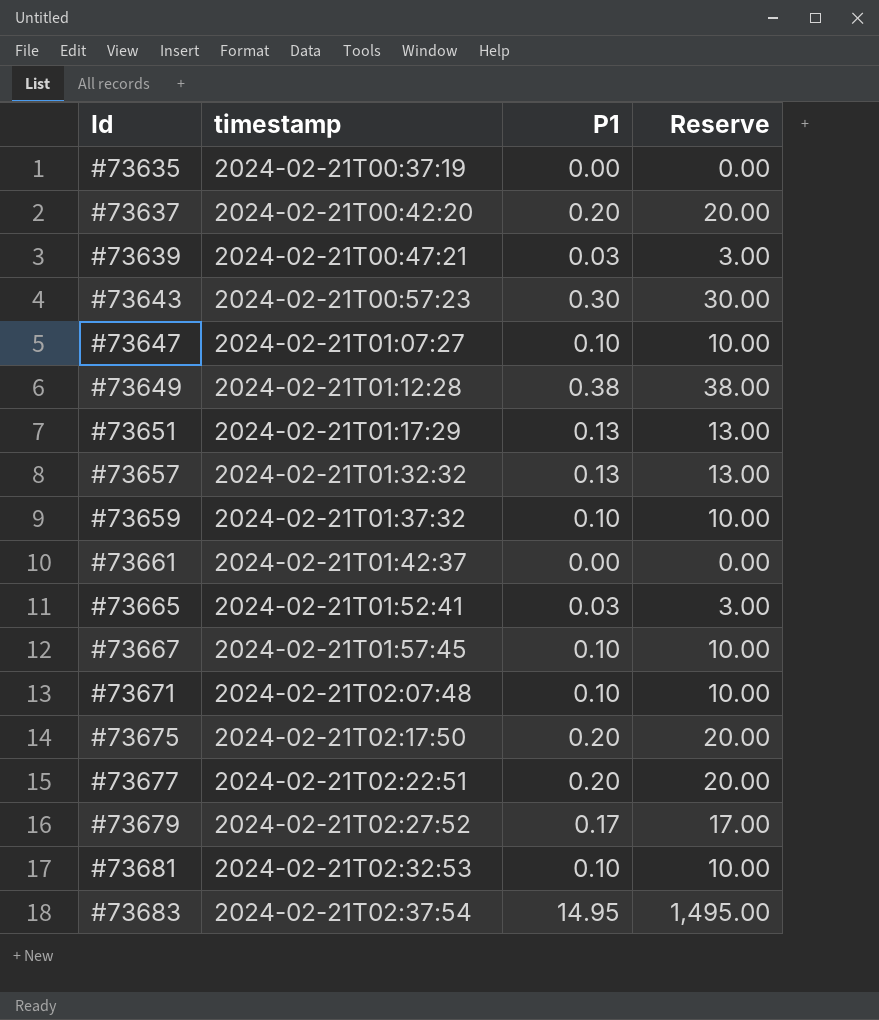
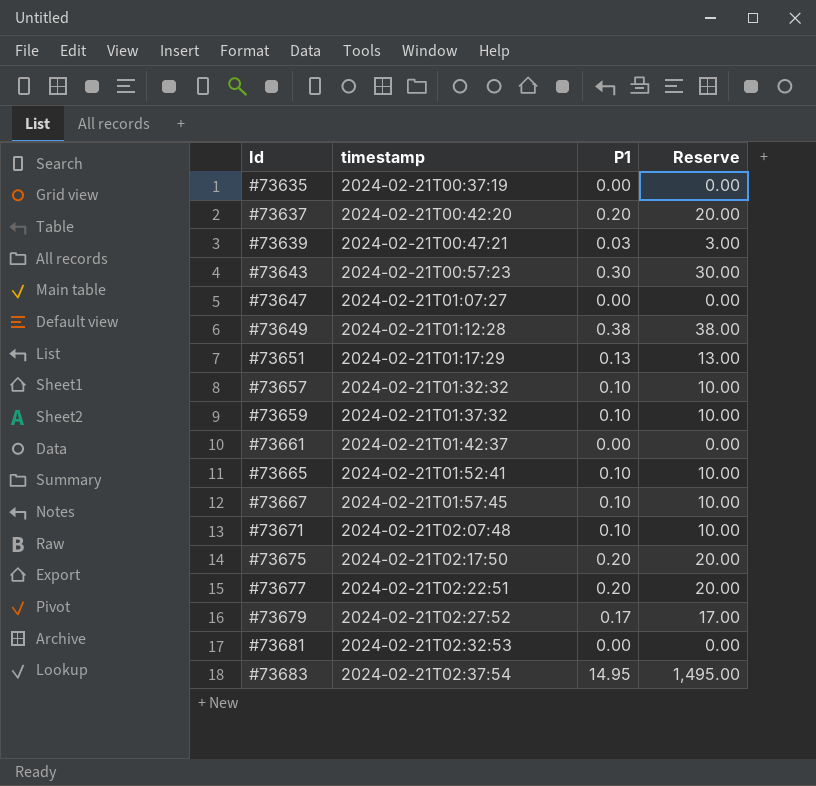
#73647 | P1: 0.10 -> 0.00
#73647 | Reserve: 10.00 -> 0.00
#73657 | P1: 0.13 -> 0.10
#73657 | Reserve: 13.00 -> 10.00
#73665 | P1: 0.03 -> 0.10
#73665 | Reserve: 3.00 -> 10.00
#73681 | P1: 0.10 -> 0.00
#73681 | Reserve: 10.00 -> 0.00

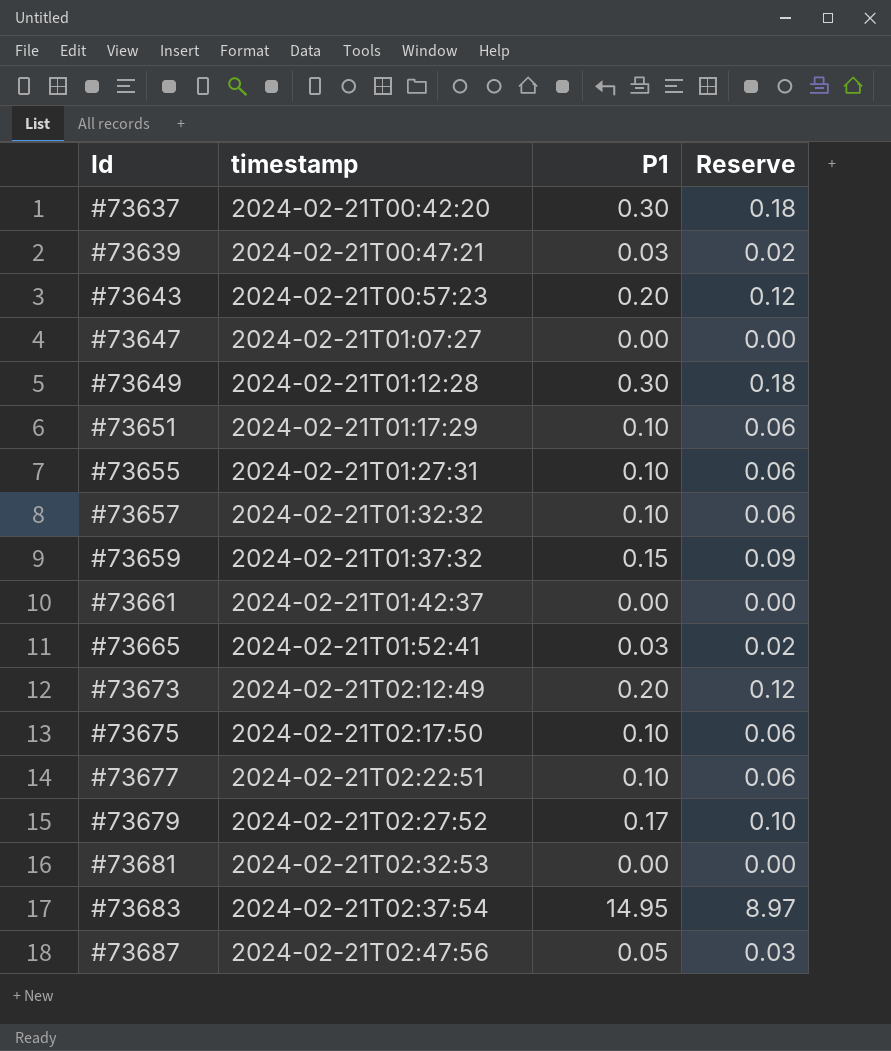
column Reserve | formula: [P1] * 100 -> [P1] * 0.6
row #73635: 2024-02-21T00:37:19 | 0.00 | 0.00 -> none
row #73667: 2024-02-21T01:57:45 | 0.10 | 10.00 -> none
row #73671: 2024-02-21T02:07:48 | 0.10 | 10.00 -> none
#73637 | P1: 0.20 -> 0.30
#73643 | P1: 0.30 -> 0.20
#73649 | P1: 0.38 -> 0.30
#73651 | P1: 0.13 -> 0.10
row #73655: none -> 2024-02-21T01:27:31 | 0.10 | 0.06
#73659 | P1: 0.10 -> 0.15
#73665 | P1: 0.10 -> 0.03
row #73673: none -> 2024-02-21T02:12:49 | 0.20 | 0.12
#73675 | P1: 0.20 -> 0.10
#73677 | P1: 0.20 -> 0.10
row #73687: none -> 2024-02-21T02:47:56 | 0.05 | 0.03

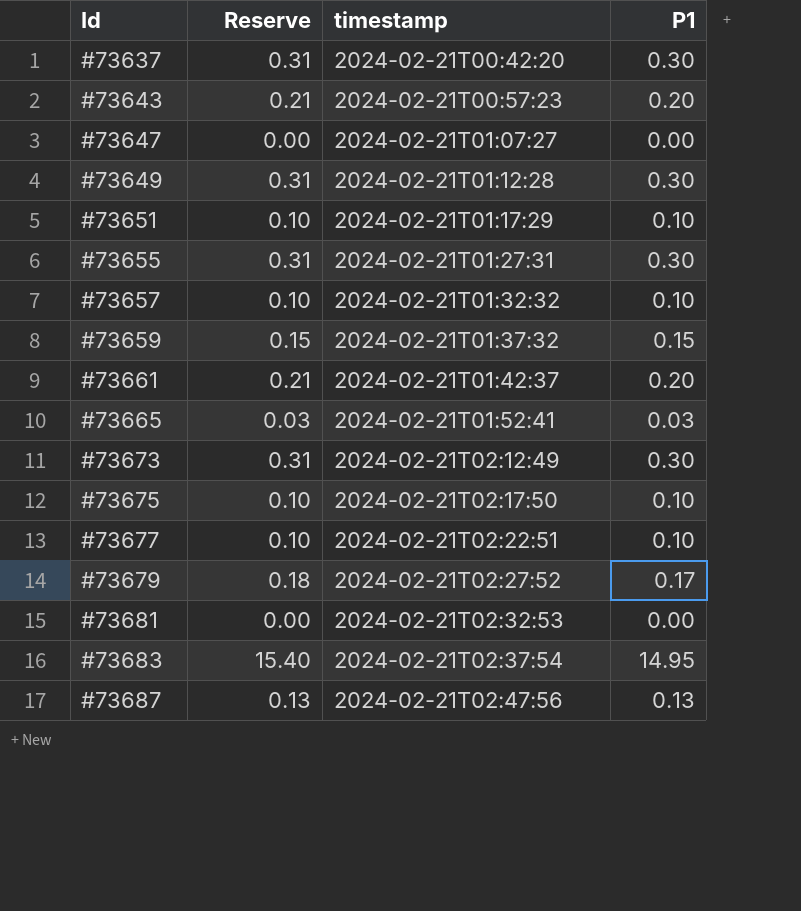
column Reserve | formula: [P1] * 0.6 -> [P1] * 1.03
column Reserve | position: 4 -> 2
row #73639: 2024-02-21T00:47:21 | 0.03 | 0.02 -> none
#73655 | P1: 0.10 -> 0.30
#73661 | P1: 0.00 -> 0.20
#73673 | P1: 0.20 -> 0.30
#73687 | P1: 0.05 -> 0.13

